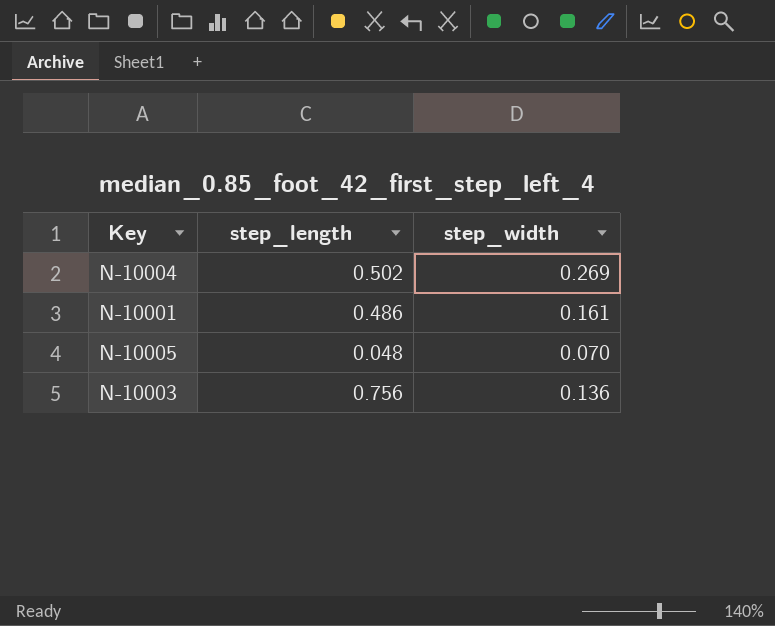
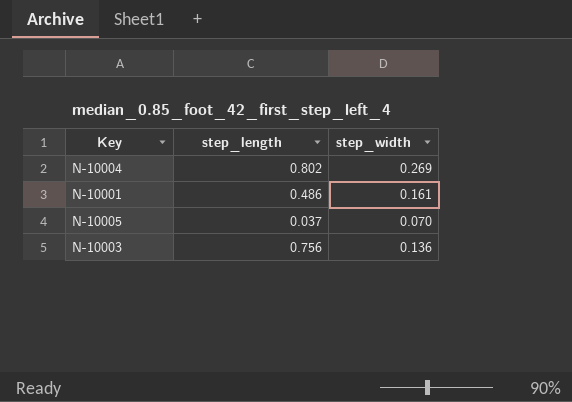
N-10004 | step_length: 0.502 -> 0.802
N-10005 | step_length: 0.048 -> 0.037

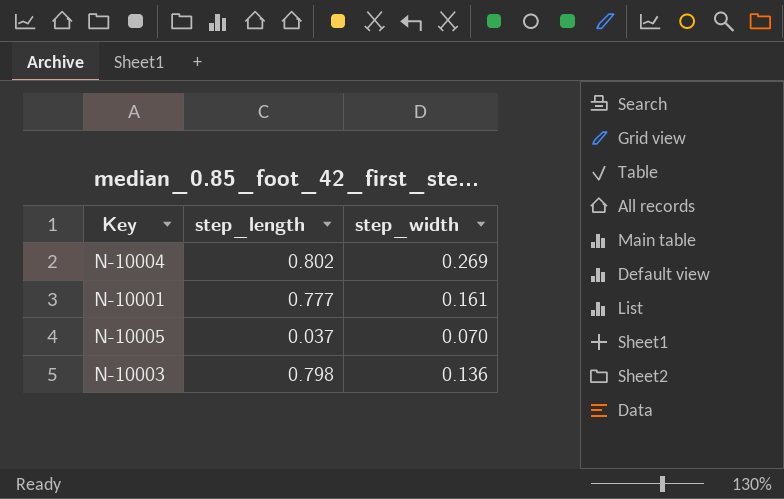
N-10001 | step_length: 0.486 -> 0.777
N-10003 | step_length: 0.756 -> 0.798

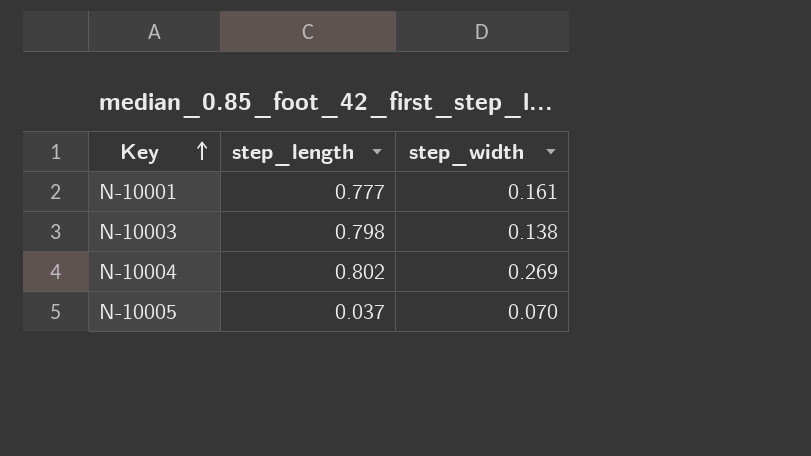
row order: none -> Key ascending
N-10003 | step_width: 0.136 -> 0.138

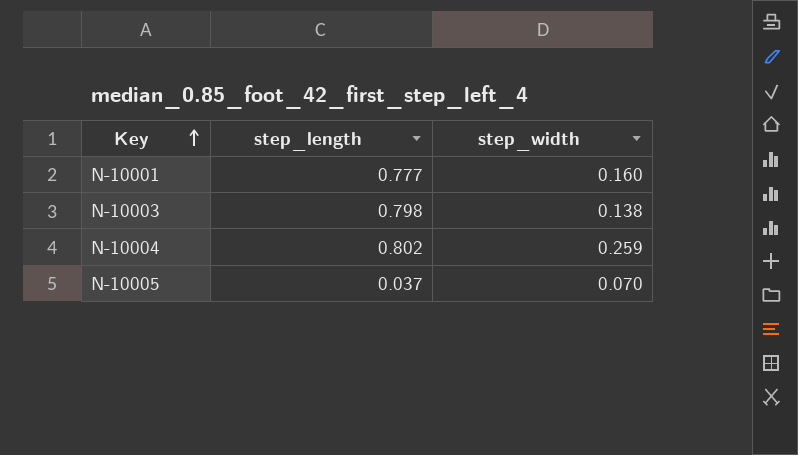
N-10001 | step_width: 0.161 -> 0.160
N-10004 | step_width: 0.269 -> 0.259

